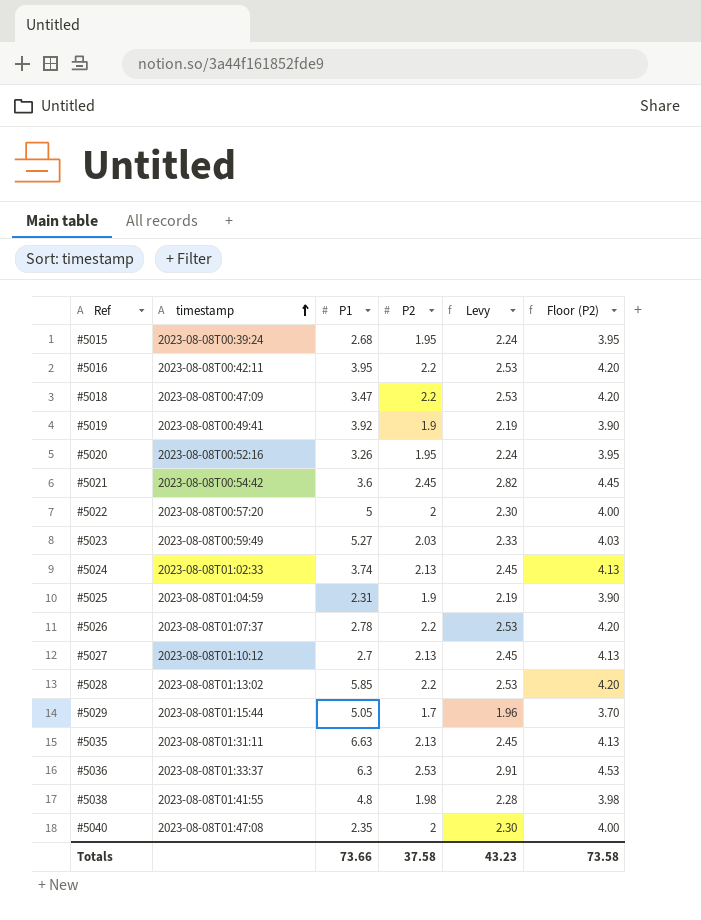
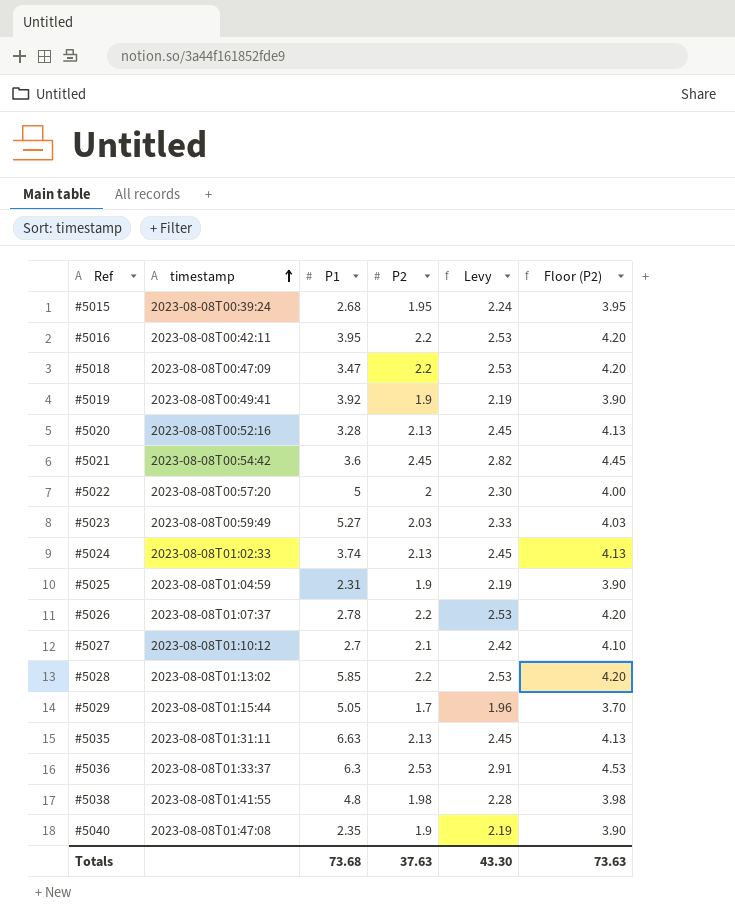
#5020 | P1: 3.26 -> 3.28
#5020 | P2: 1.95 -> 2.13
#5020 | Levy: 2.24 -> 2.45
#5020 | Floor (P2): 3.95 -> 4.13
#5027 | P2: 2.13 -> 2.1
#5027 | Levy: 2.45 -> 2.42
#5027 | Floor (P2): 4.13 -> 4.10
#5040 | P2: 2 -> 1.9
#5040 | Levy: 2.30 -> 2.19
#5040 | Floor (P2): 4.00 -> 3.90
Totals | P1: 73.66 -> 73.68
Totals | P2: 37.58 -> 37.63
Totals | Levy: 43.23 -> 43.30
Totals | Floor (P2): 73.58 -> 73.63

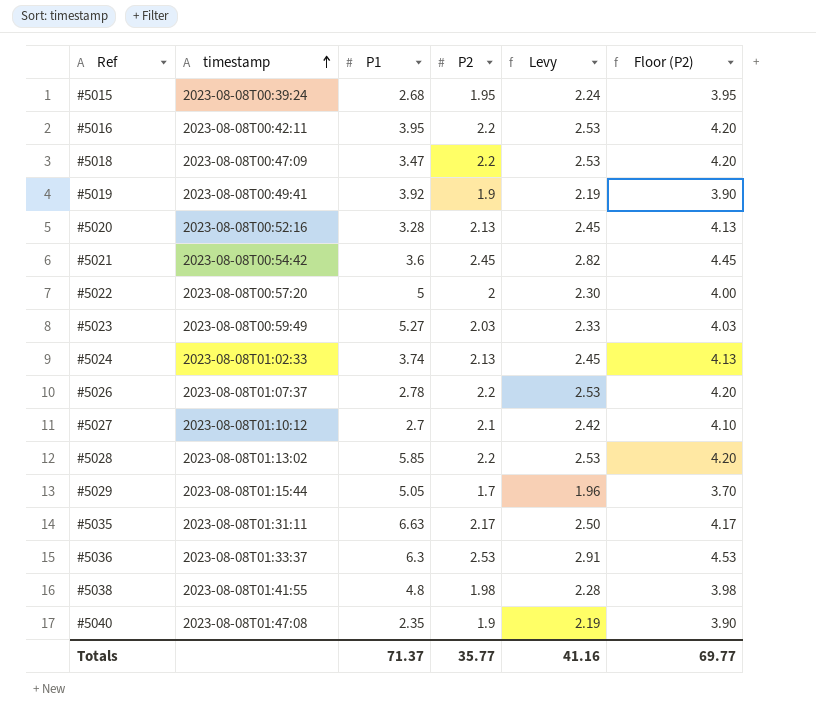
row #5025: 2023-08-08T01:04:59 | 2.31 | 1.9 | 2.19 | 3.90 -> none
#5035 | P2: 2.13 -> 2.17
#5035 | Levy: 2.45 -> 2.50
#5035 | Floor (P2): 4.13 -> 4.17
Totals | P1: 73.68 -> 71.37
Totals | P2: 37.63 -> 35.77
Totals | Levy: 43.30 -> 41.16
Totals | Floor (P2): 73.63 -> 69.77

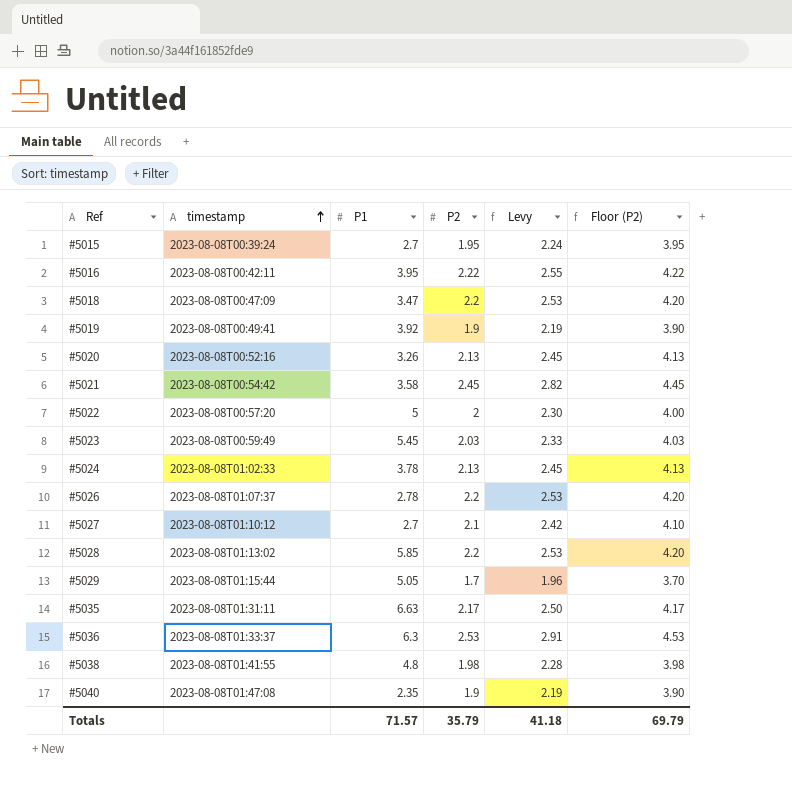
#5015 | P1: 2.68 -> 2.7
#5016 | P2: 2.2 -> 2.22
#5016 | Levy: 2.53 -> 2.55
#5016 | Floor (P2): 4.20 -> 4.22
#5020 | P1: 3.28 -> 3.26
#5021 | P1: 3.6 -> 3.58
#5023 | P1: 5.27 -> 5.45
#5024 | P1: 3.74 -> 3.78
Totals | P1: 71.37 -> 71.57
Totals | P2: 35.77 -> 35.79
Totals | Levy: 41.16 -> 41.18
Totals | Floor (P2): 69.77 -> 69.79

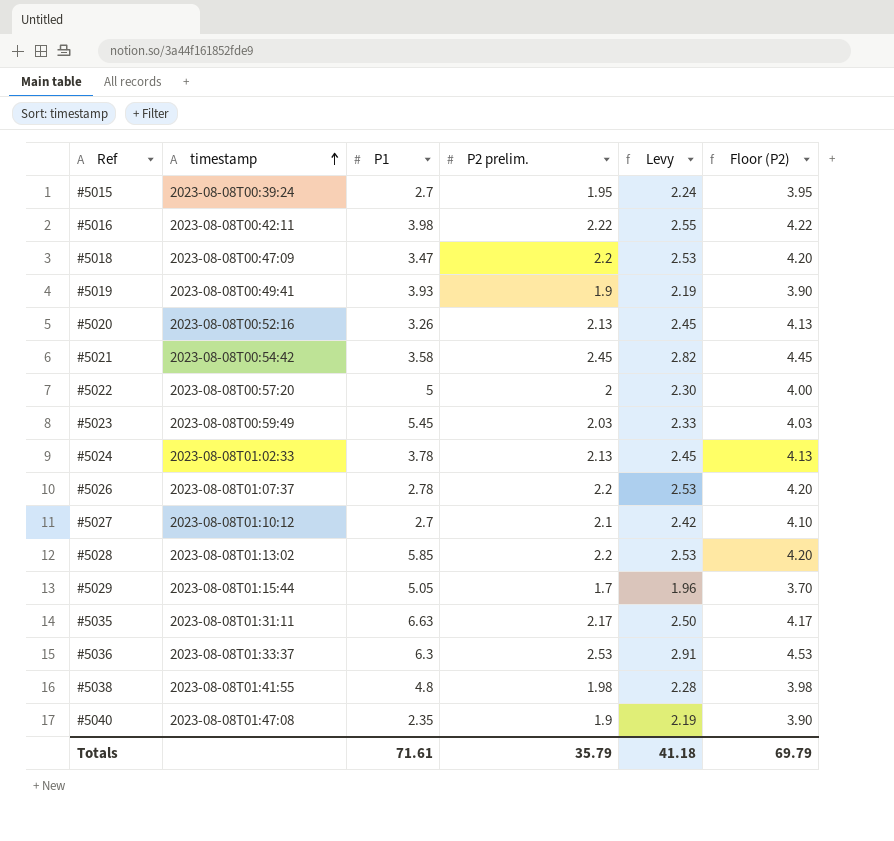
column name: P2 -> P2 prelim.
#5016 | P1: 3.95 -> 3.98
#5019 | P1: 3.92 -> 3.93
Totals | P1: 71.57 -> 71.61

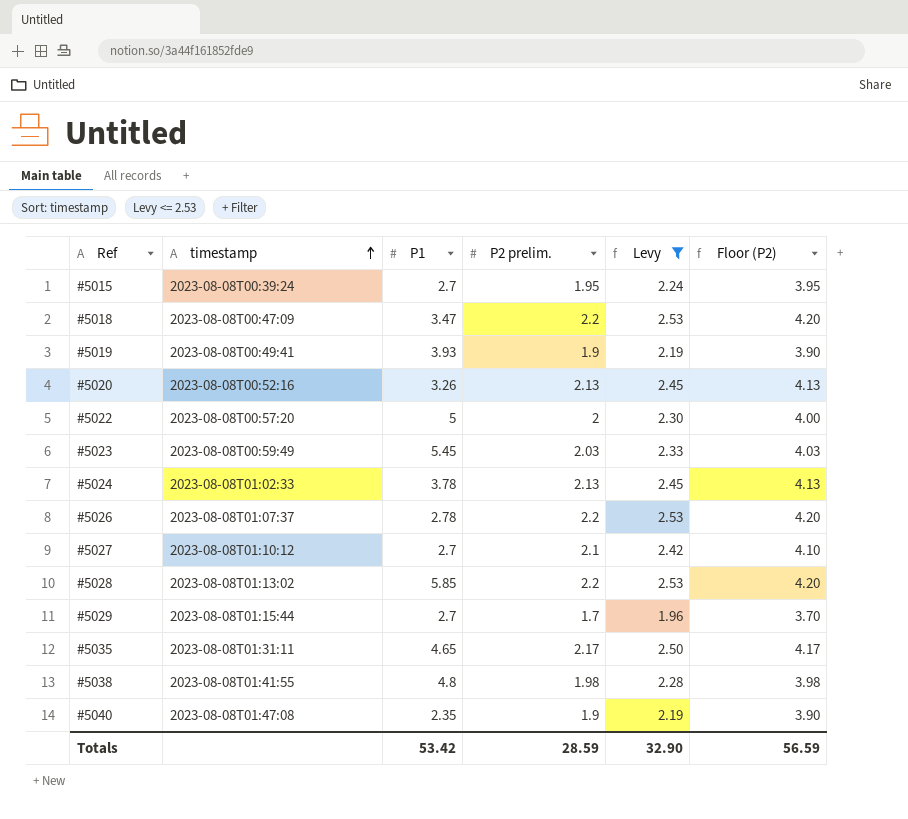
filter: none -> Levy <= 2.53
#5029 | P1: 5.05 -> 2.7
#5035 | P1: 6.63 -> 4.65
Totals | P1: 71.61 -> 53.42
Totals | P2 prelim.: 35.79 -> 28.59
Totals | Levy: 41.18 -> 32.90
Totals | Floor (P2): 69.79 -> 56.59

